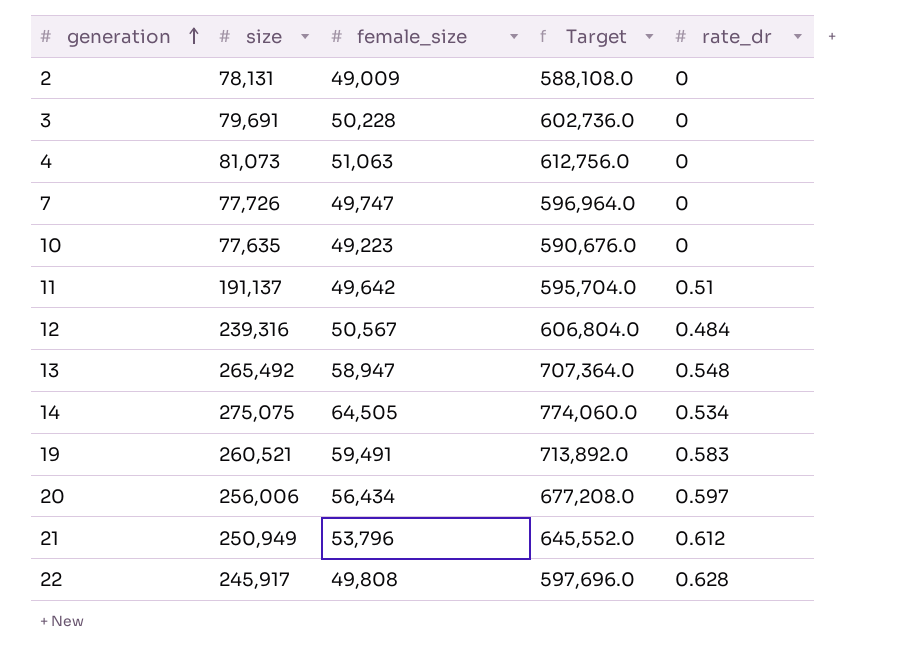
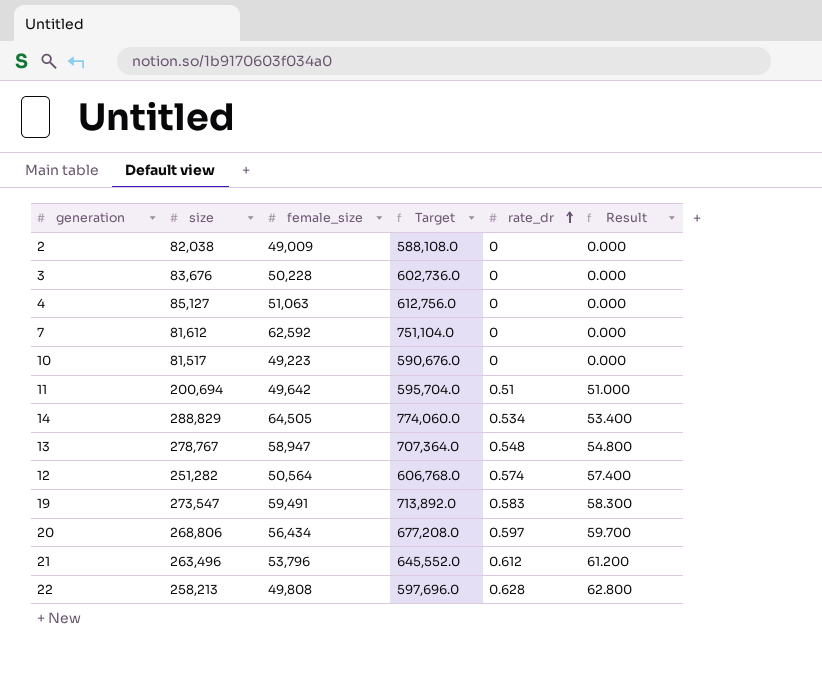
row order: generation ascending -> rate_dr ascending
column Result | formula: none -> [rate_dr] * 100
2 | size: 78,131 -> 82,038
3 | size: 79,691 -> 83,676
4 | size: 81,073 -> 85,127
7 | size: 77,726 -> 81,612
7 | female_size: 49,747 -> 62,592
7 | Target: 596,964.0 -> 751,104.0
10 | size: 77,635 -> 81,517
11 | size: 191,137 -> 200,694
14 | size: 275,075 -> 288,829
13 | size: 265,492 -> 278,767
12 | size: 239,316 -> 251,282
12 | female_size: 50,567 -> 50,564
12 | Target: 606,804.0 -> 606,768.0
12 | rate_dr: 0.484 -> 0.574
19 | size: 260,521 -> 273,547
20 | size: 256,006 -> 268,806
21 | size: 250,949 -> 263,496
22 | size: 245,917 -> 258,213

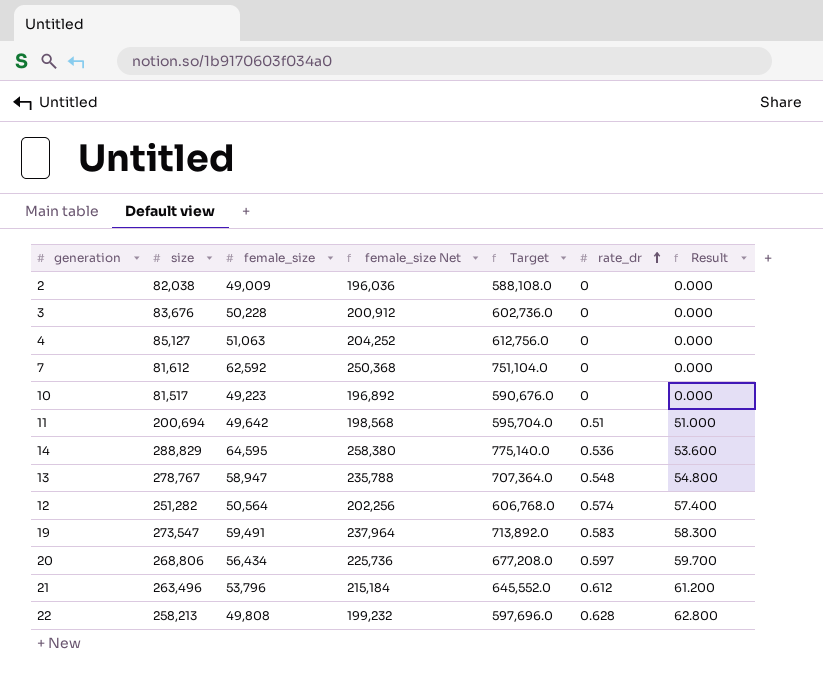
column female_size Net | formula: none -> [female_size] * 4
14 | female_size: 64,505 -> 64,595
14 | Target: 774,060.0 -> 775,140.0
14 | rate_dr: 0.534 -> 0.536
14 | Result: 53.400 -> 53.600

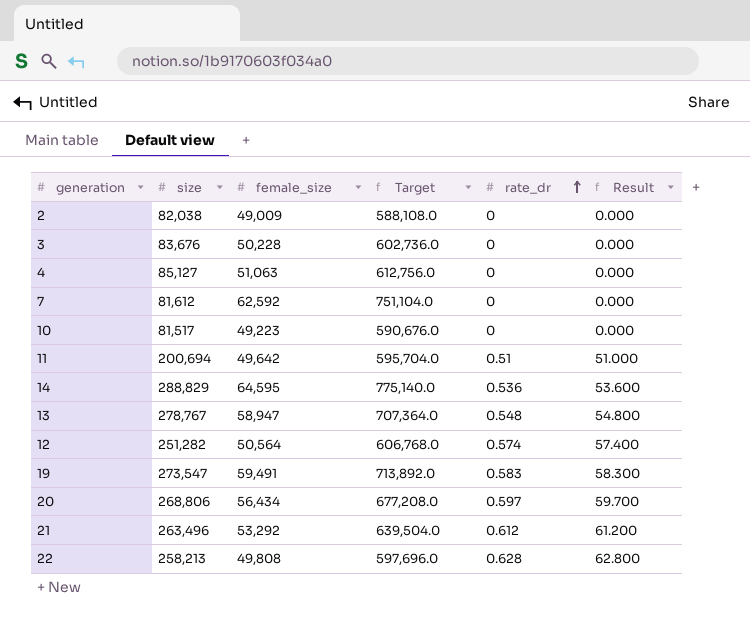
column female_size Net | formula: [female_size] * 4 -> none
21 | female_size: 53,796 -> 53,292
21 | Target: 645,552.0 -> 639,504.0

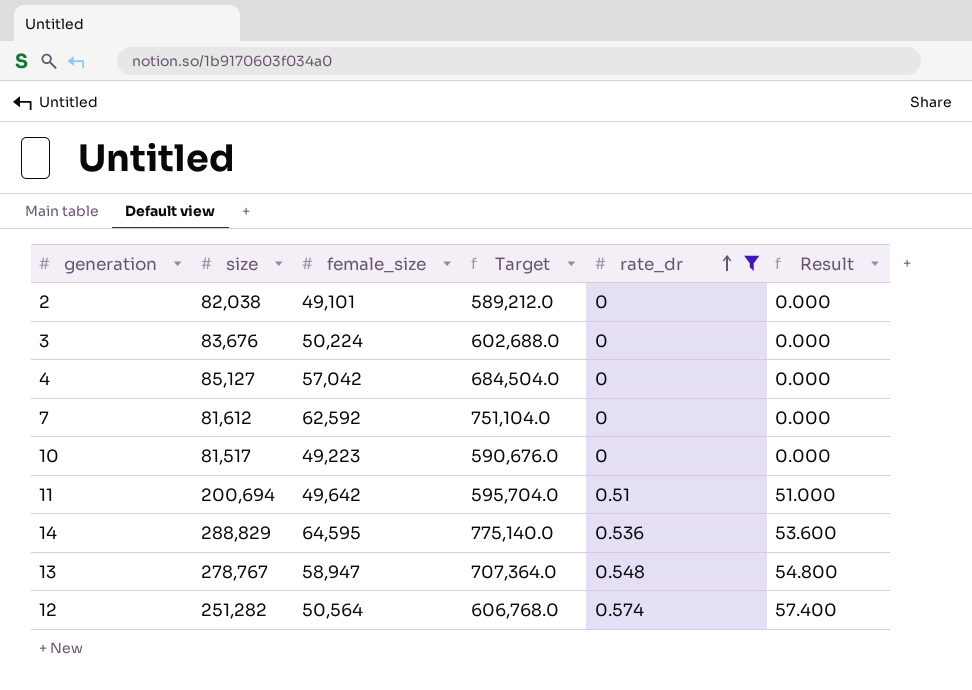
filter: none -> rate_dr <= 0.574
2 | female_size: 49,009 -> 49,101
2 | Target: 588,108.0 -> 589,212.0
3 | female_size: 50,228 -> 50,224
3 | Target: 602,736.0 -> 602,688.0
4 | female_size: 51,063 -> 57,042
4 | Target: 612,756.0 -> 684,504.0

